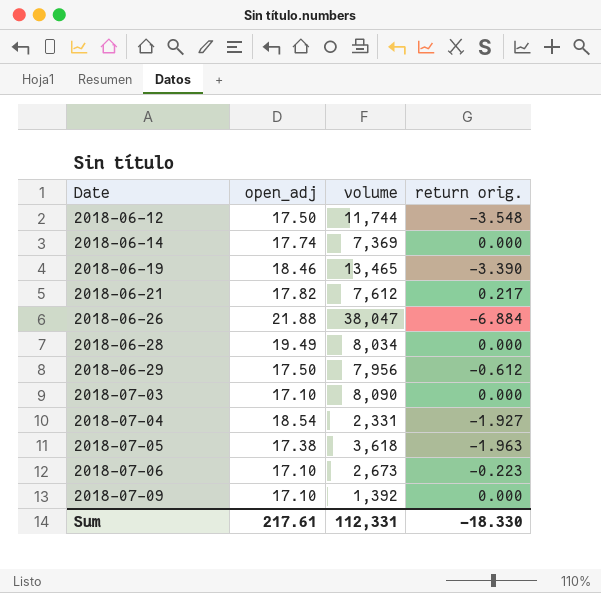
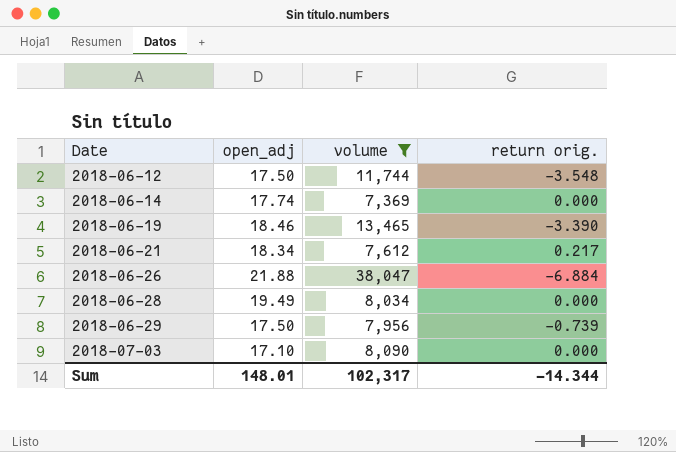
filter: none -> volume >= 7,369
2018-06-21 | open_adj: 17.82 -> 18.34
2018-06-29 | return orig.: -0.612 -> -0.739
Sum | open_adj: 217.61 -> 148.01
Sum | volume: 112,331 -> 102,317
Sum | return orig.: -18.330 -> -14.344

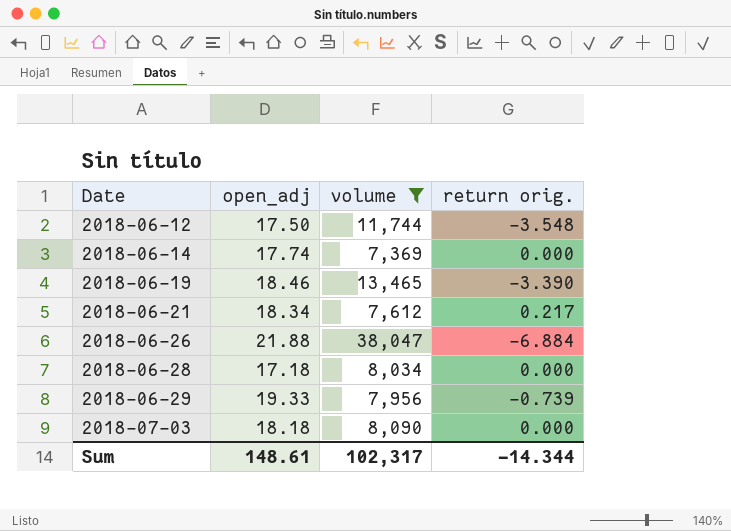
2018-06-28 | open_adj: 19.49 -> 17.18
2018-06-29 | open_adj: 17.50 -> 19.33
2018-07-03 | open_adj: 17.10 -> 18.18
Sum | open_adj: 148.01 -> 148.61

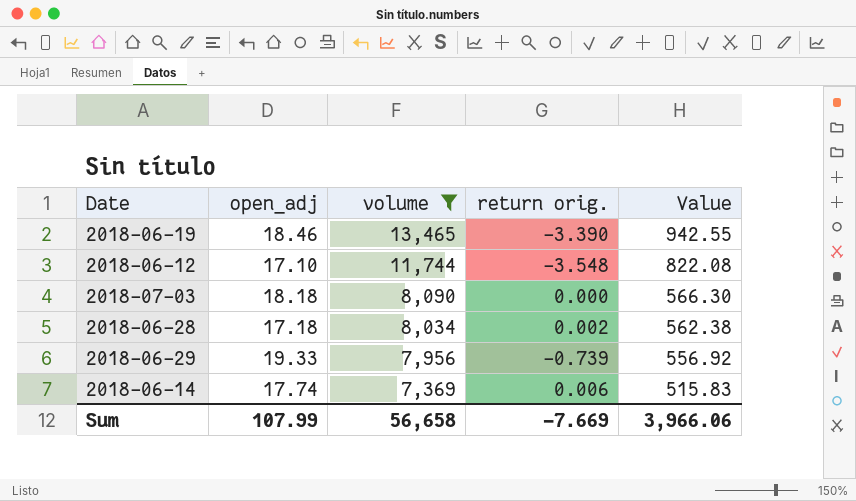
row order: Date ascending -> volume descending
column Value | formula: none -> [volume] * 0.07
row 2018-06-21: 18.34 | 7,612 | 0.217 -> none
row 2018-06-26: 21.88 | 38,047 | -6.884 -> none
2018-06-12 | open_adj: 17.50 -> 17.10
2018-06-28 | return orig.: 0.000 -> 0.002
2018-06-14 | return orig.: 0.000 -> 0.006
Sum | open_adj: 148.61 -> 107.99
Sum | volume: 102,317 -> 56,658
Sum | return orig.: -14.344 -> -7.669

